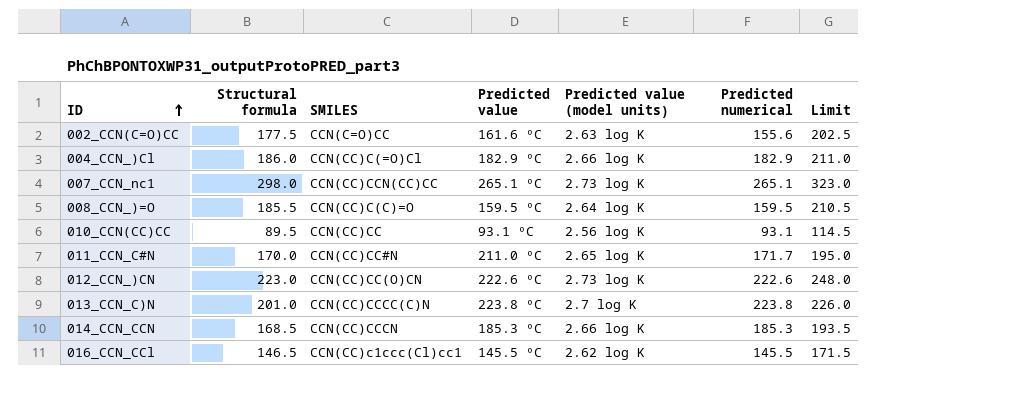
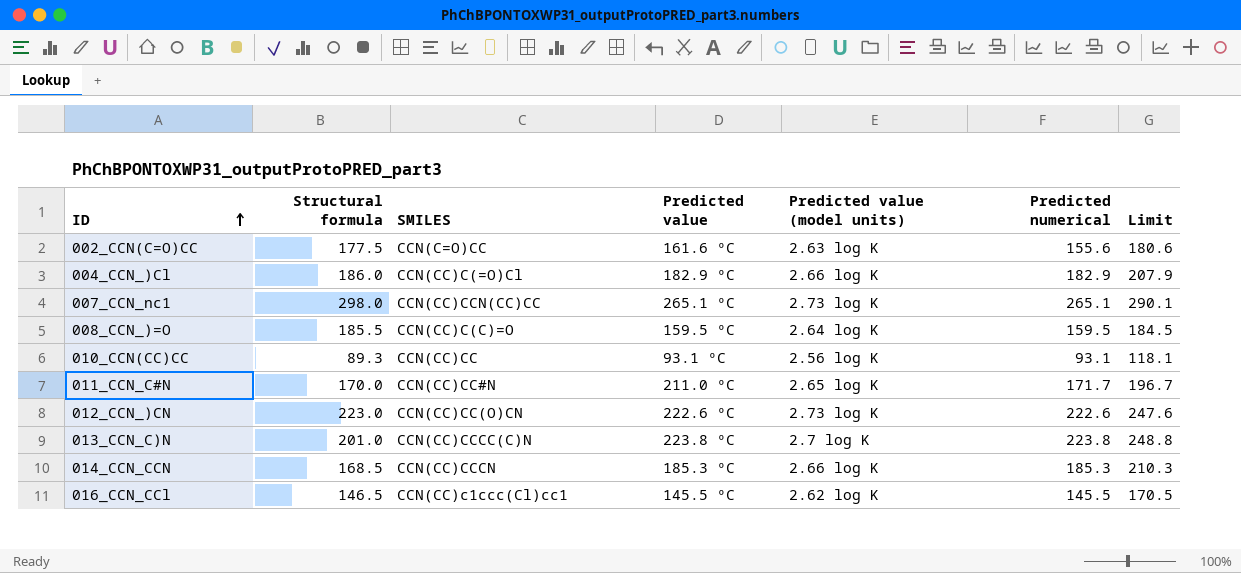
column Limit | formula: [Structural formula] + 25 -> [Predicted numerical] + 25
010_CCN(CC)CC | Structural formula: 89.5 -> 89.3

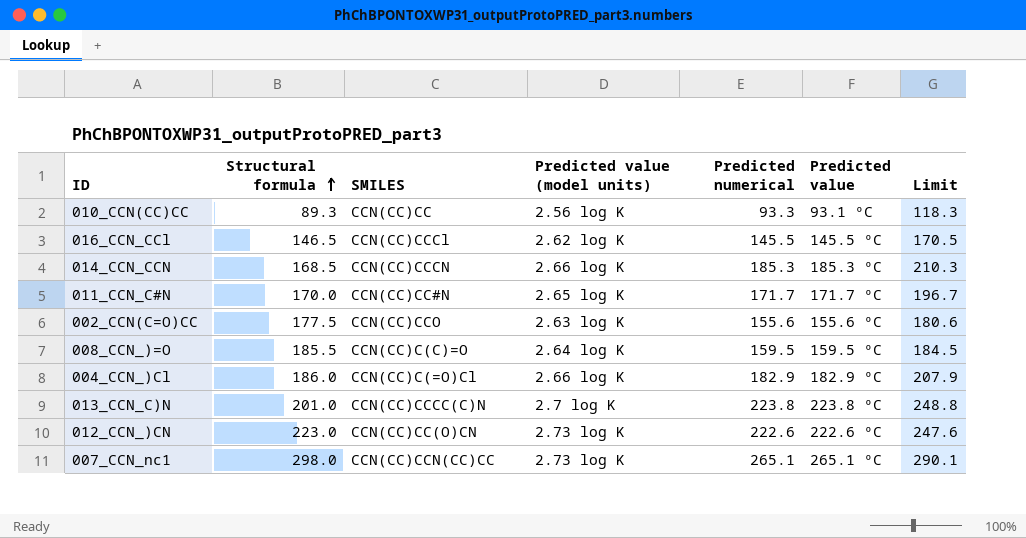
row order: ID ascending -> Structural formula ascending
column Predicted value | position: 4 -> 6
010_CCN(CC)CC | Predicted numerical: 93.1 -> 93.3
010_CCN(CC)CC | Limit: 118.1 -> 118.3
016_CCN_CCl | SMILES: CCN(CC)c1ccc(Cl)cc1 -> CCN(CC)CCCl
011_CCN_C#N | Predicted value: 211.0 ºC -> 171.7 ºC
002_CCN(C=O)CC | SMILES: CCN(C=O)CC -> CCN(CC)CCO
002_CCN(C=O)CC | Predicted value: 161.6 ºC -> 155.6 ºC

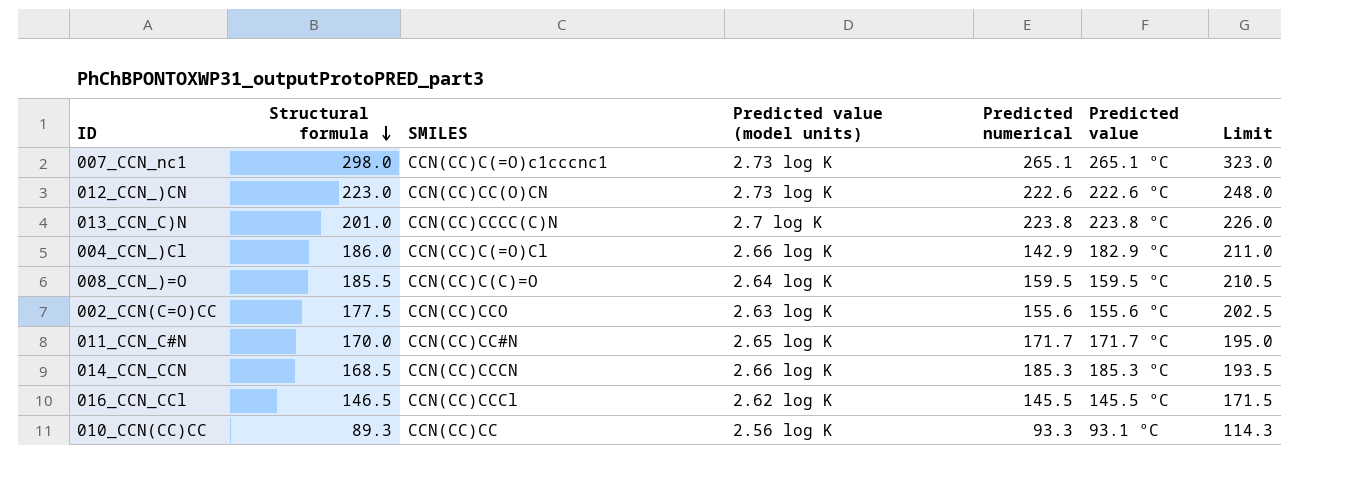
row order: Structural formula ascending -> Structural formula descending
column Limit | formula: [Predicted numerical] + 25 -> [Structural formula] + 25
007_CCN_nc1 | SMILES: CCN(CC)CCN(CC)CC -> CCN(CC)C(=O)c1cccnc1
004_CCN_)Cl | Predicted numerical: 182.9 -> 142.9

